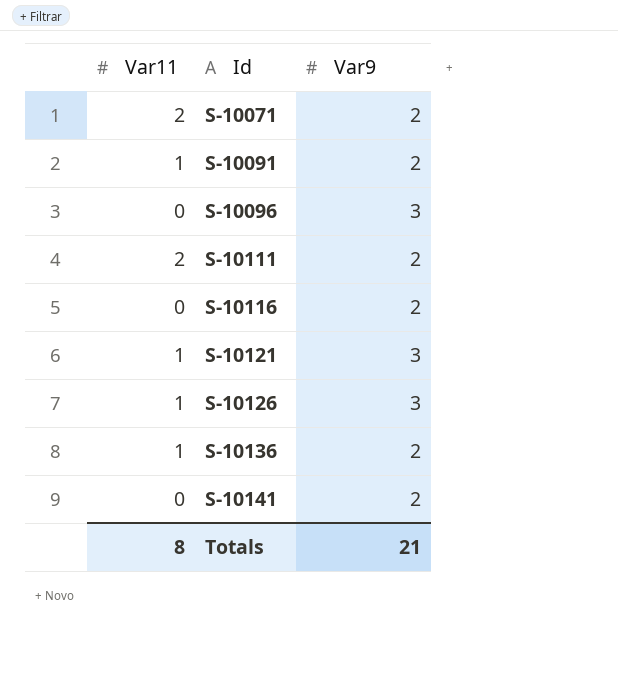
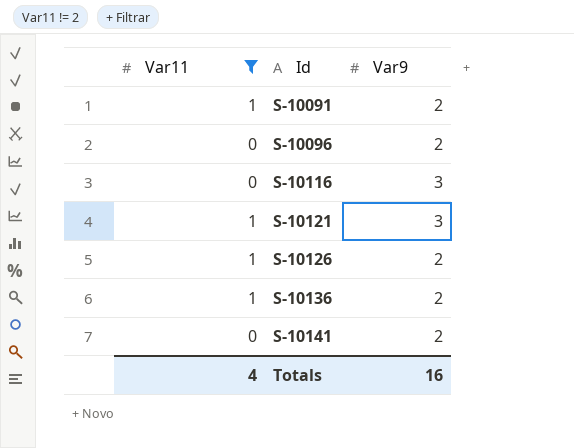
filter: none -> Var11 != 2
S-10096 | Var9: 3 -> 2
S-10116 | Var9: 2 -> 3
S-10126 | Var9: 3 -> 2
Totals | Var11: 8 -> 4
Totals | Var9: 21 -> 16

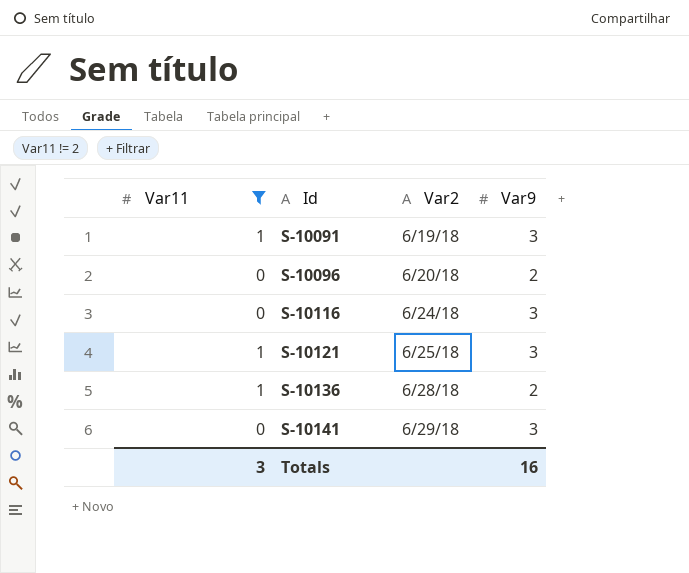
column Var2 | position: none -> 3
row S-10126: 1 | 2 -> none
S-10091 | Var9: 2 -> 3
S-10141 | Var9: 2 -> 3
Totals | Var11: 4 -> 3

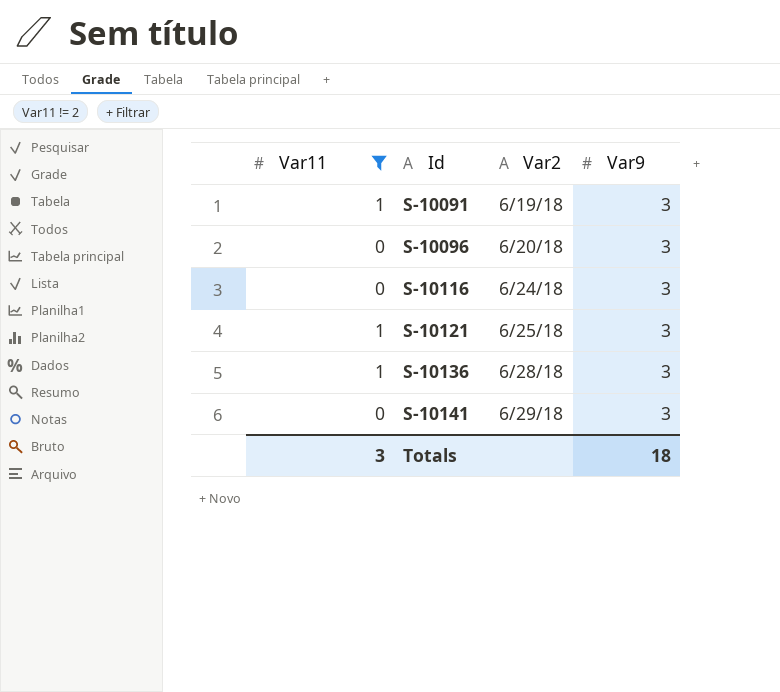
S-10096 | Var9: 2 -> 3
S-10136 | Var9: 2 -> 3
Totals | Var9: 16 -> 18

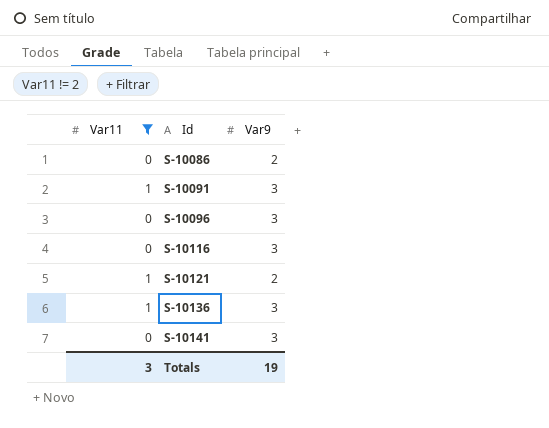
column Var2 | position: 3 -> none
row S-10086: none -> 0 | 2
S-10121 | Var9: 3 -> 2
Totals | Var9: 18 -> 19

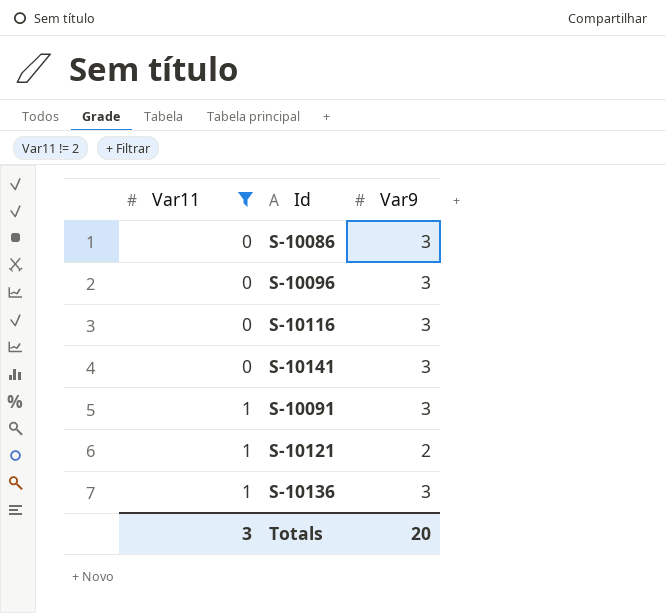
row order: Id ascending -> Var11 ascending
S-10086 | Var9: 2 -> 3
Totals | Var9: 19 -> 20

